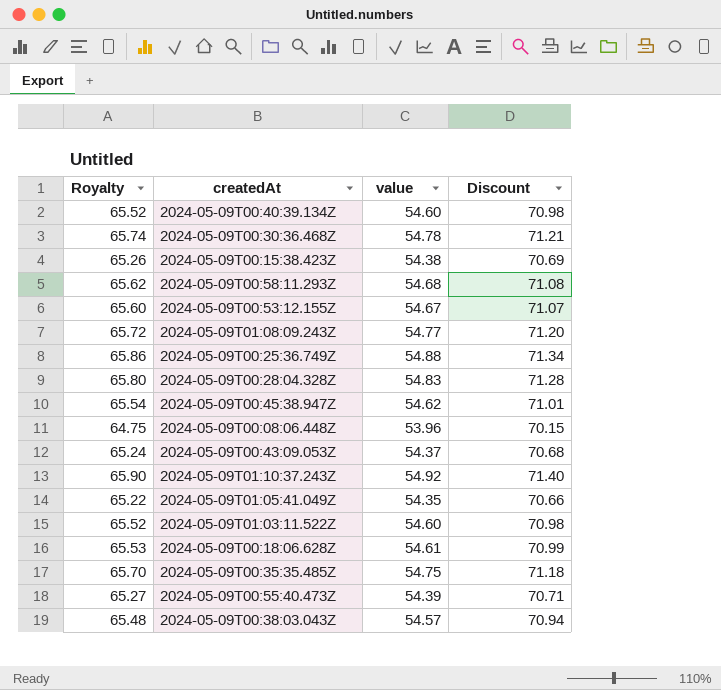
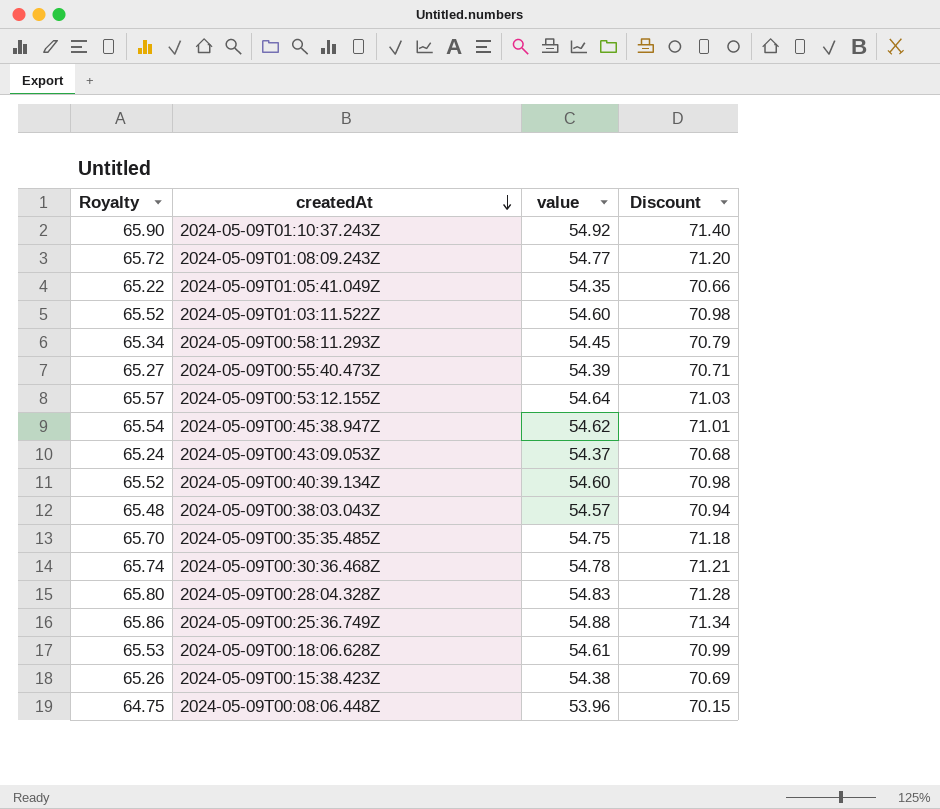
row order: none -> createdAt descending
2024-05-09T00:58:11.293Z | Royalty: 65.62 -> 65.34
2024-05-09T00:58:11.293Z | value: 54.68 -> 54.45
2024-05-09T00:58:11.293Z | Discount: 71.08 -> 70.79
2024-05-09T00:53:12.155Z | Royalty: 65.60 -> 65.57
2024-05-09T00:53:12.155Z | value: 54.67 -> 54.64
2024-05-09T00:53:12.155Z | Discount: 71.07 -> 71.03

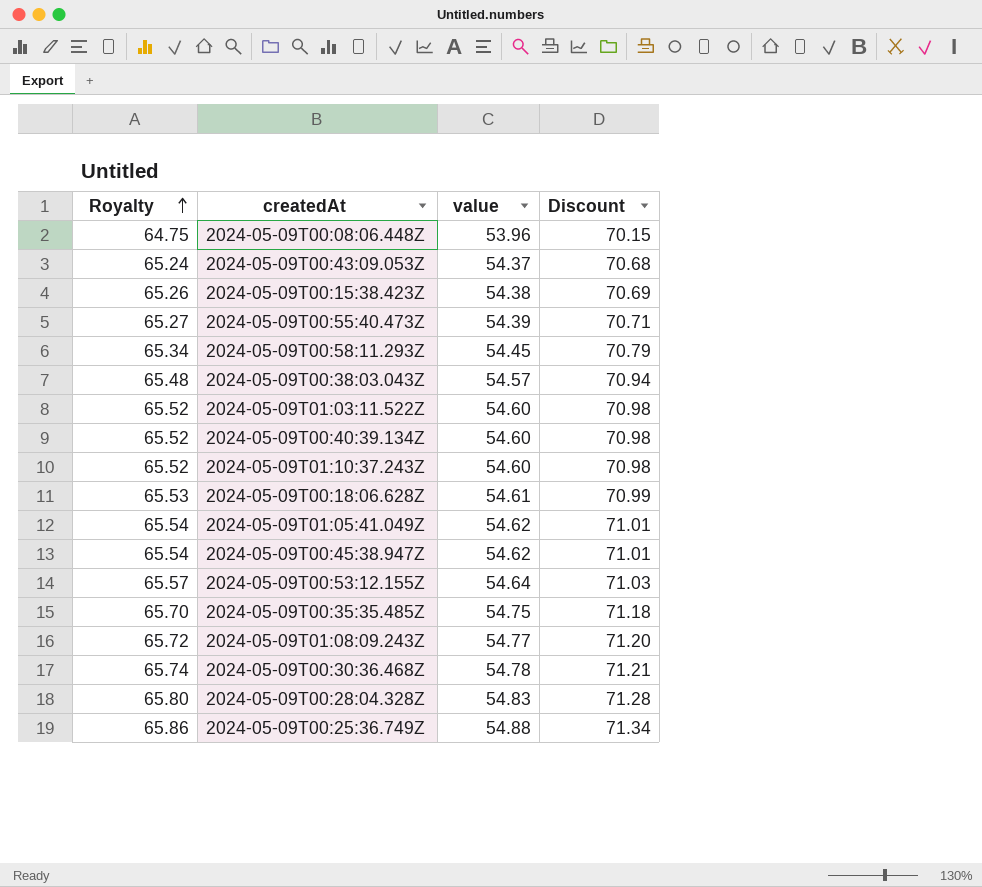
row order: createdAt descending -> Royalty ascending
2024-05-09T01:10:37.243Z | Royalty: 65.90 -> 65.52
2024-05-09T01:10:37.243Z | value: 54.92 -> 54.60
2024-05-09T01:10:37.243Z | Discount: 71.40 -> 70.98
2024-05-09T01:05:41.049Z | Royalty: 65.22 -> 65.54
2024-05-09T01:05:41.049Z | value: 54.35 -> 54.62
2024-05-09T01:05:41.049Z | Discount: 70.66 -> 71.01

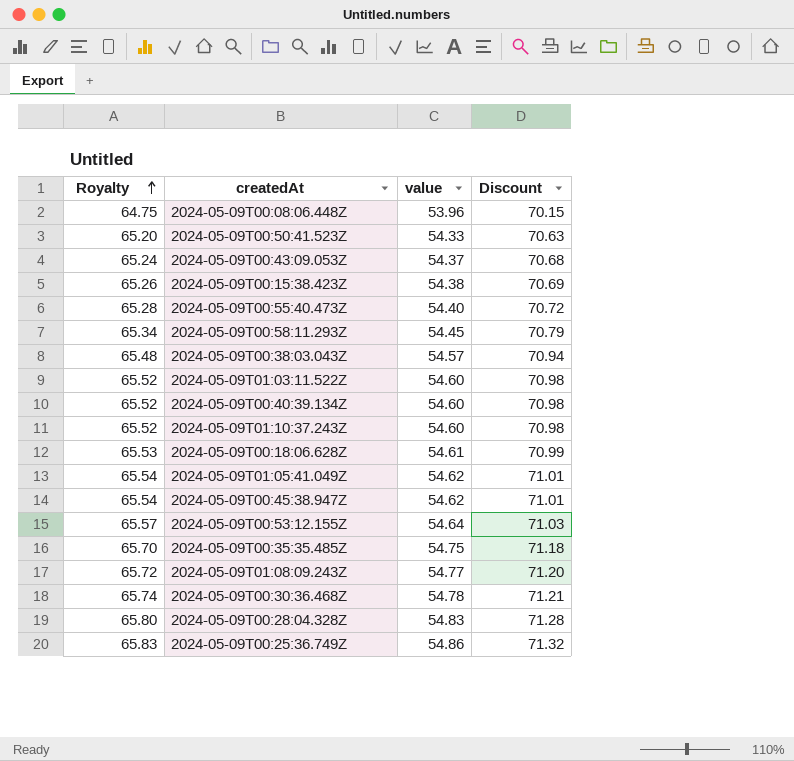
row 2024-05-09T00:50:41.523Z: none -> 65.20 | 54.33 | 70.63
2024-05-09T00:55:40.473Z | Royalty: 65.27 -> 65.28
2024-05-09T00:55:40.473Z | value: 54.39 -> 54.40
2024-05-09T00:55:40.473Z | Discount: 70.71 -> 70.72
2024-05-09T00:25:36.749Z | Royalty: 65.86 -> 65.83
2024-05-09T00:25:36.749Z | value: 54.88 -> 54.86
2024-05-09T00:25:36.749Z | Discount: 71.34 -> 71.32

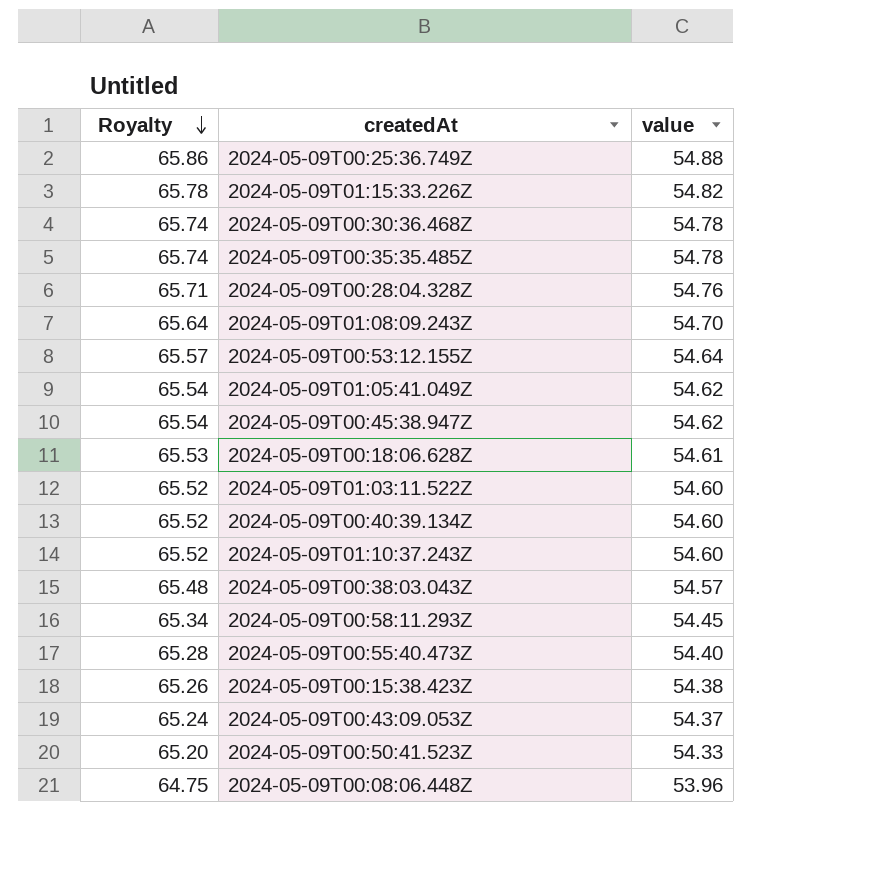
row order: Royalty ascending -> Royalty descending
column Discount | formula: [value] * 1.3 -> none
2024-05-09T00:25:36.749Z | Royalty: 65.83 -> 65.86
2024-05-09T00:25:36.749Z | value: 54.86 -> 54.88
row 2024-05-09T01:15:33.226Z: none -> 65.78 | 54.82
2024-05-09T00:35:35.485Z | Royalty: 65.70 -> 65.74
2024-05-09T00:35:35.485Z | value: 54.75 -> 54.78
2024-05-09T00:28:04.328Z | Royalty: 65.80 -> 65.71
2024-05-09T00:28:04.328Z | value: 54.83 -> 54.76
2024-05-09T01:08:09.243Z | Royalty: 65.72 -> 65.64
2024-05-09T01:08:09.243Z | value: 54.77 -> 54.70

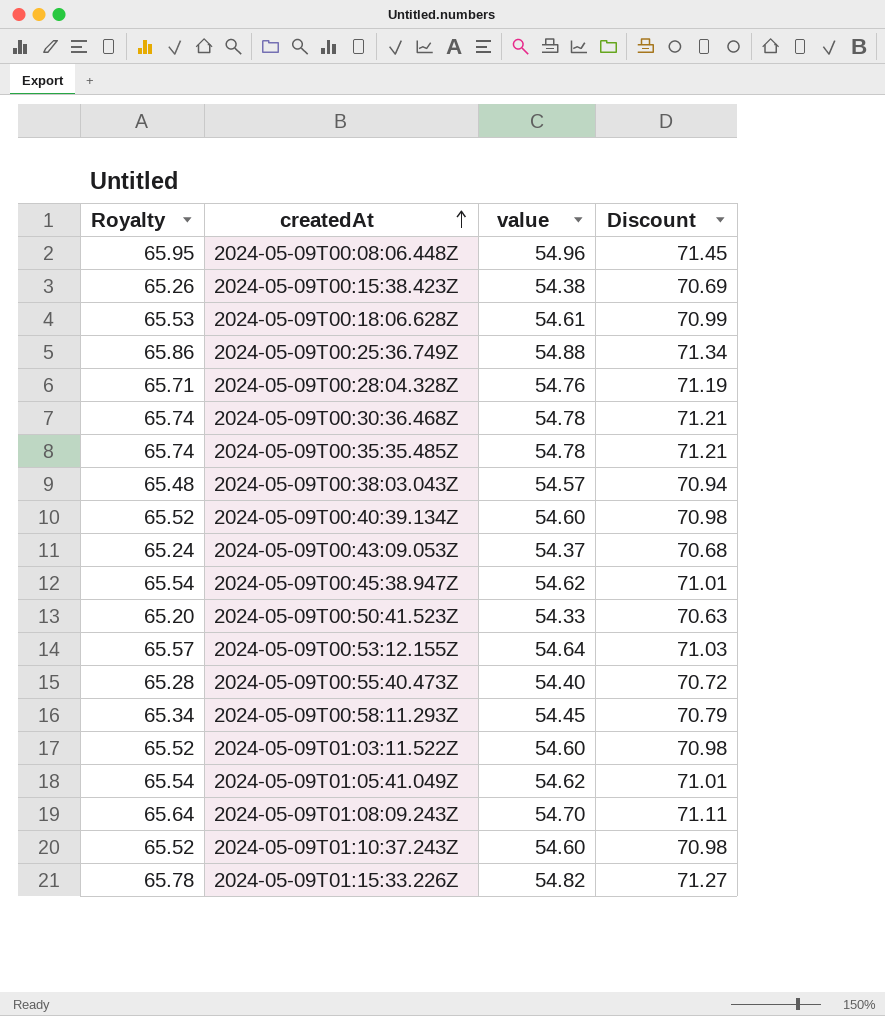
row order: Royalty descending -> createdAt ascending
column Discount | formula: none -> [value] * 1.3
2024-05-09T00:08:06.448Z | Royalty: 64.75 -> 65.95
2024-05-09T00:08:06.448Z | value: 53.96 -> 54.96

